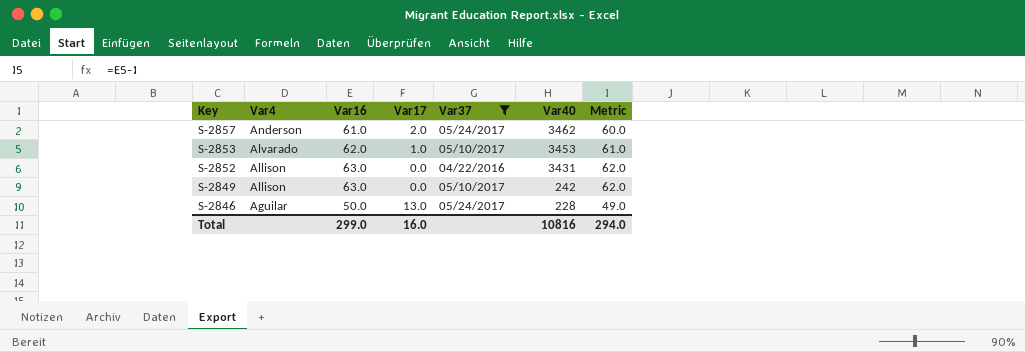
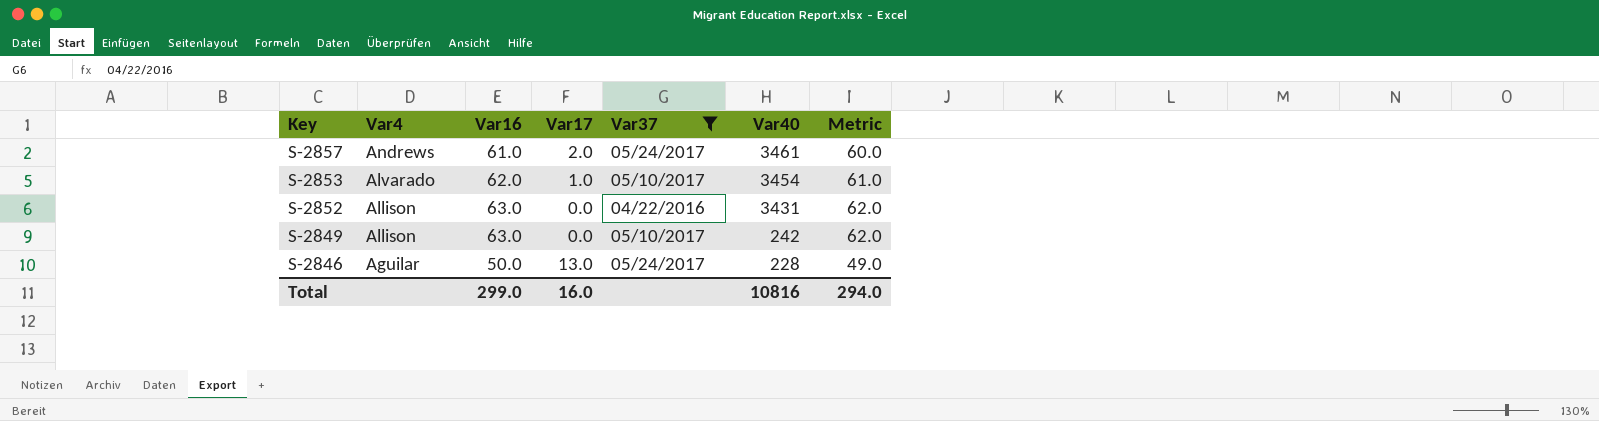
S-2857 | Var4: Anderson -> Andrews
S-2857 | Var40: 3462 -> 3461
S-2853 | Var40: 3453 -> 3454

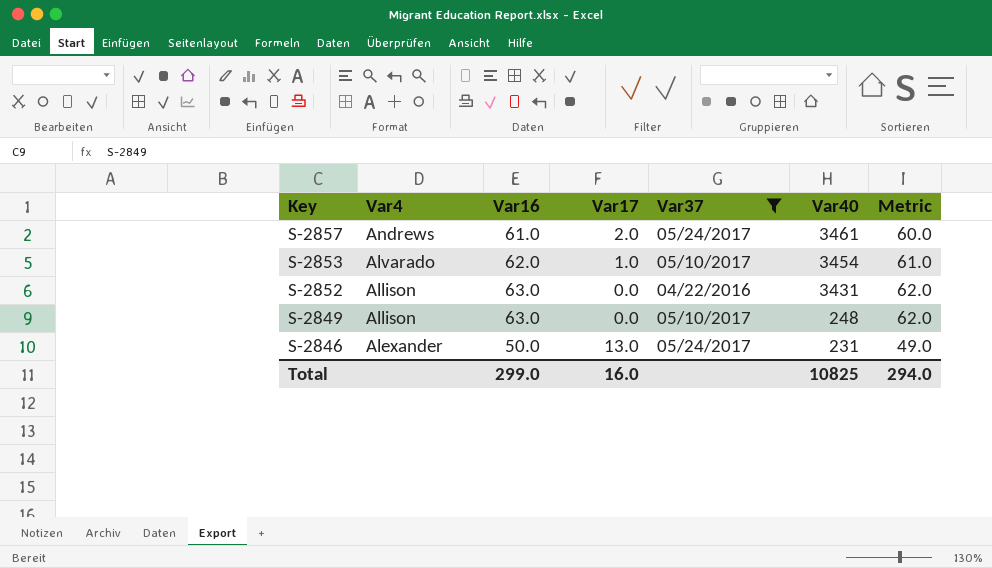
S-2849 | Var40: 242 -> 248
S-2846 | Var4: Aguilar -> Alexander
S-2846 | Var40: 228 -> 231
Total | Var40: 10816 -> 10825

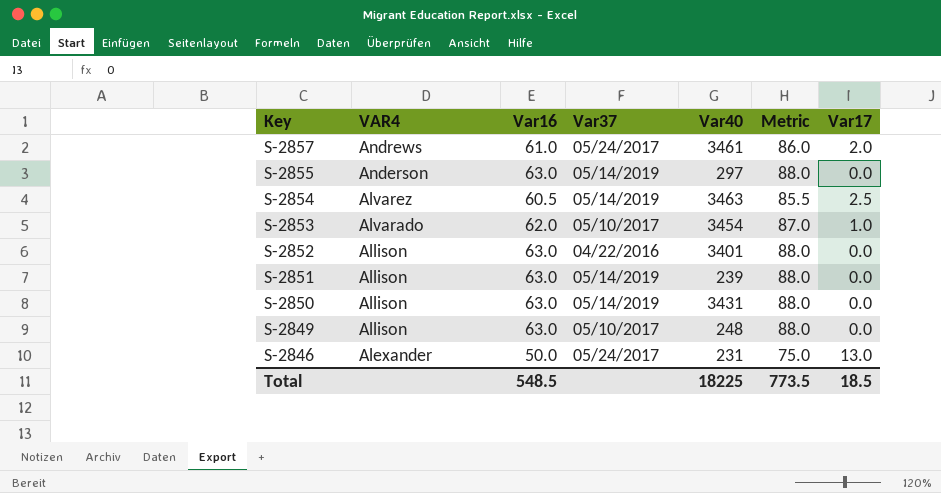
filter: Var37 != 05/14/2019 -> none
column name: Var4 -> VAR4
column Metric | formula: [Var16] - 1 -> [Var16] + 25
column Var17 | position: 4 -> 7
S-2852 | Var40: 3431 -> 3401
Total | Var16: 299.0 -> 548.5
Total | Var40: 10825 -> 18225
Total | Metric: 294.0 -> 773.5
Total | Var17: 16.0 -> 18.5

